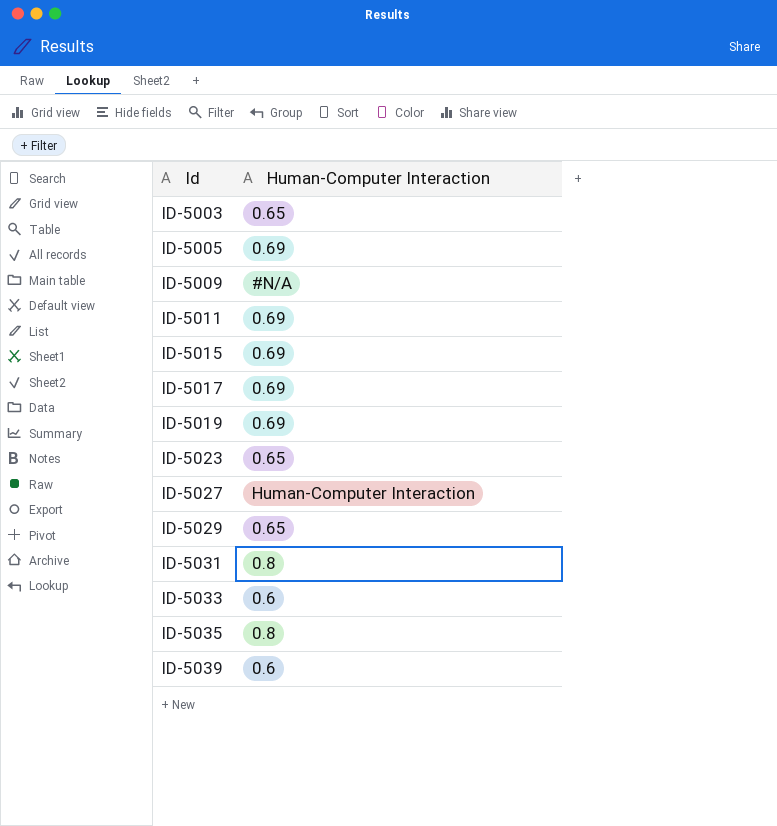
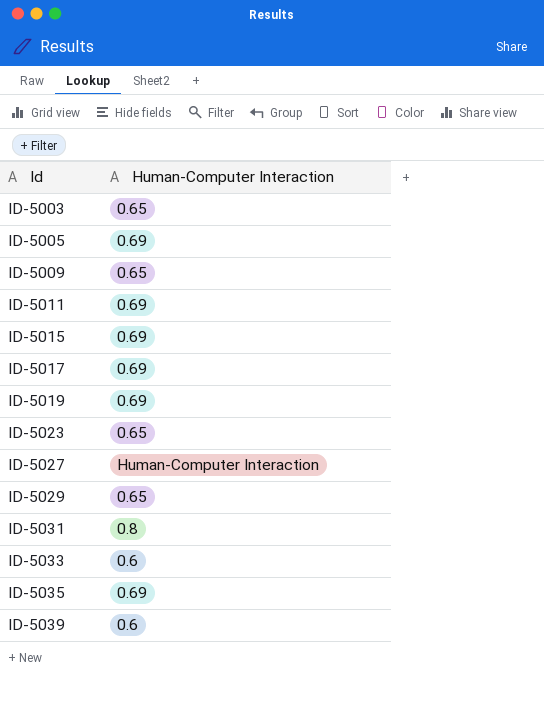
ID-5009 | Human-Computer Interaction: #N/A -> 0.65
ID-5035 | Human-Computer Interaction: 0.8 -> 0.69

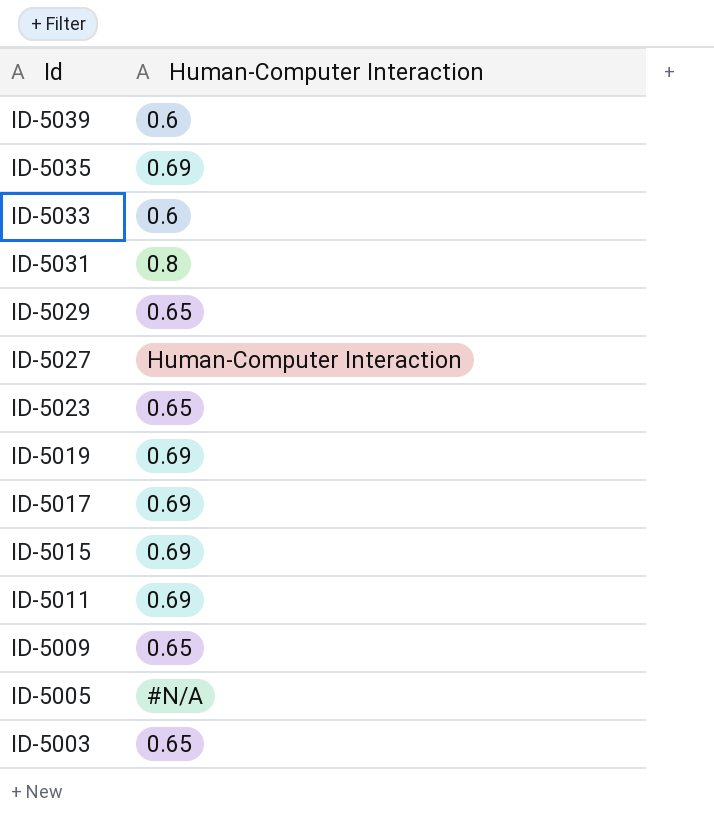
row order: Id ascending -> Id descending
ID-5005 | Human-Computer Interaction: 0.69 -> #N/A

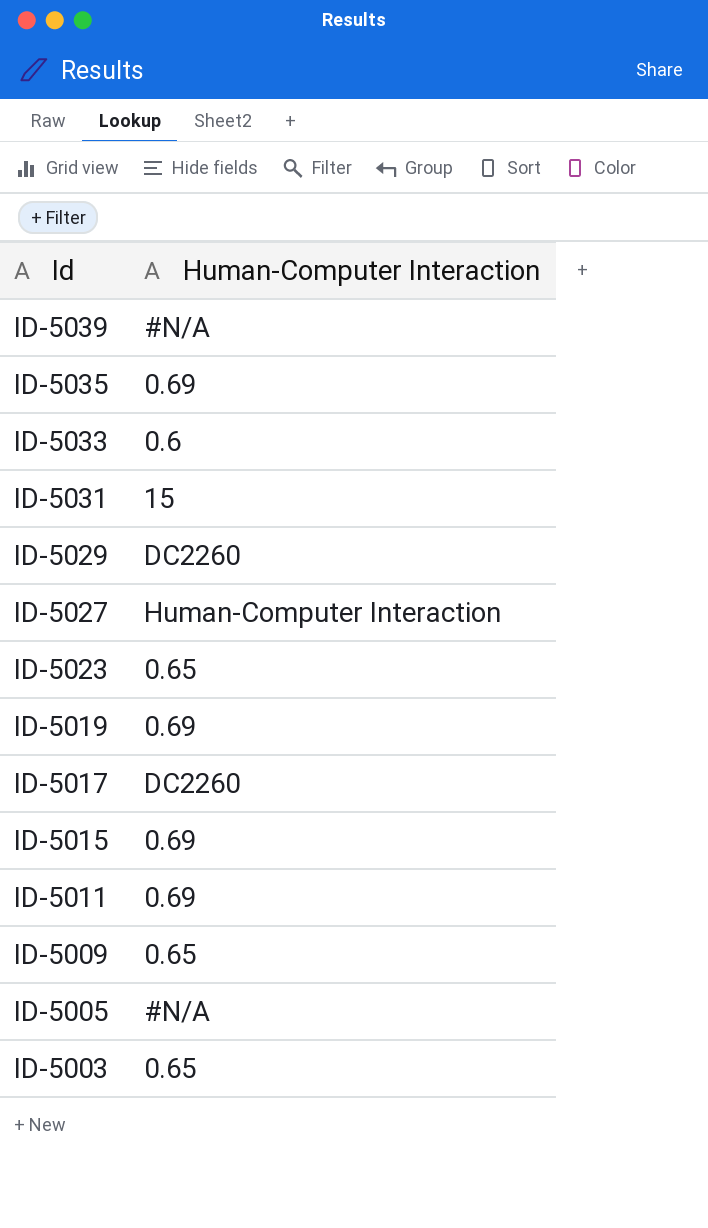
ID-5039 | Human-Computer Interaction: 0.6 -> #N/A
ID-5031 | Human-Computer Interaction: 0.8 -> 15
ID-5029 | Human-Computer Interaction: 0.65 -> DC2260
ID-5017 | Human-Computer Interaction: 0.69 -> DC2260

